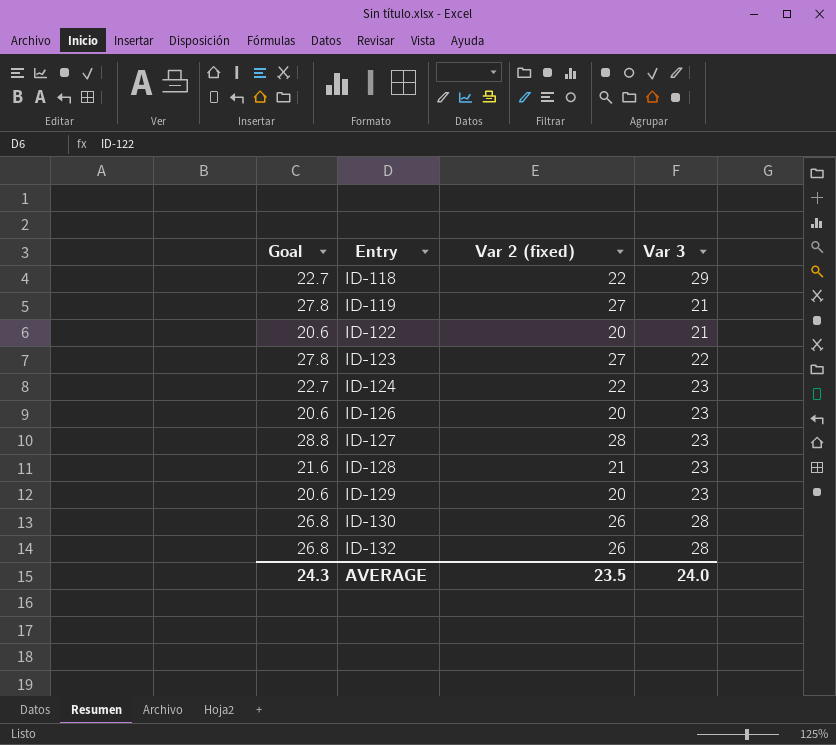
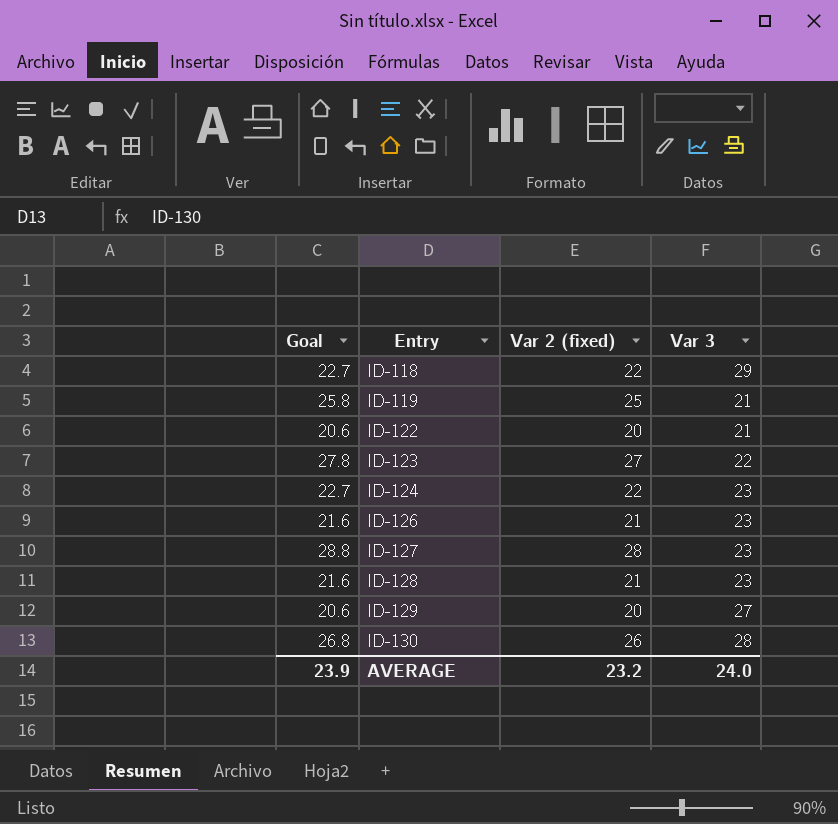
row ID-132: 26.8 | 26 | 28 -> none
ID-119 | Goal: 27.8 -> 25.8
ID-119 | Var 2 (fixed): 27 -> 25
ID-126 | Goal: 20.6 -> 21.6
ID-126 | Var 2 (fixed): 20 -> 21
ID-129 | Var 3: 23 -> 27
AVERAGE | Goal: 24.3 -> 23.9
AVERAGE | Var 2 (fixed): 23.5 -> 23.2

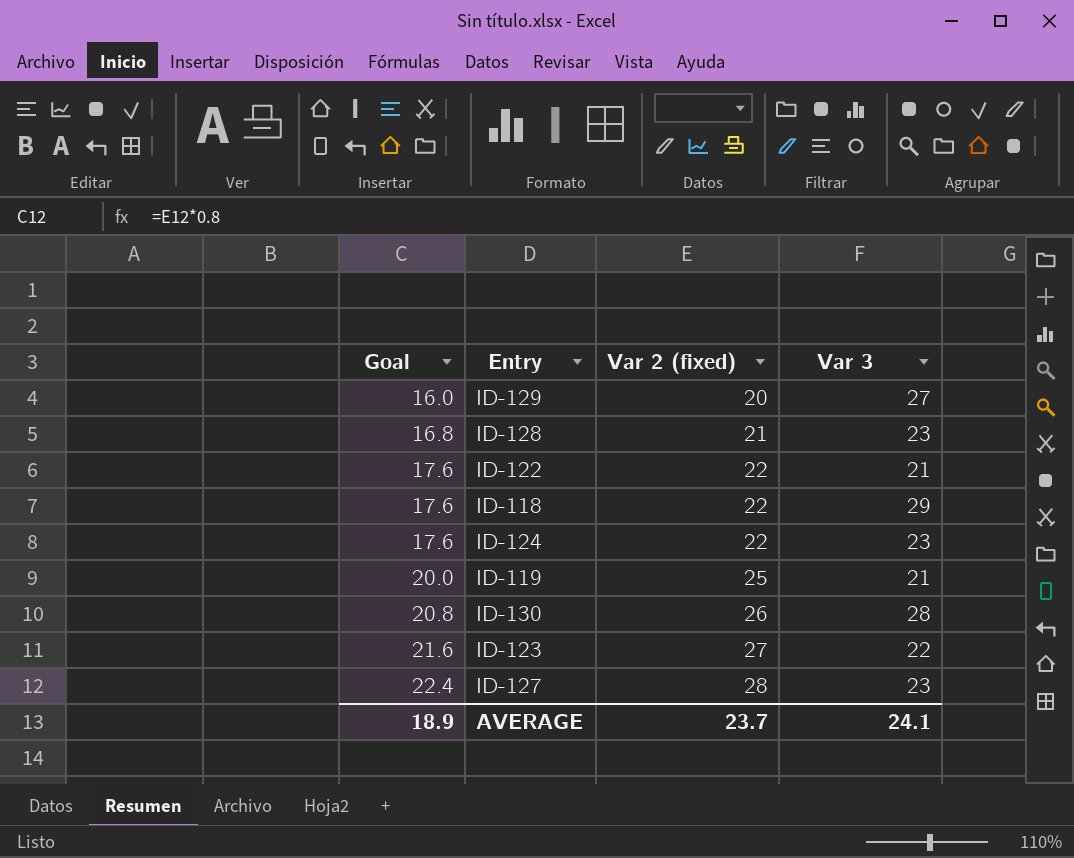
row order: Entry ascending -> Goal ascending
column Goal | formula: [Var 2 (fixed)] * 1.03 -> [Var 2 (fixed)] * 0.8
row ID-126: 21.6 | 21 | 23 -> none
ID-122 | Var 2 (fixed): 20 -> 22
AVERAGE | Goal: 23.9 -> 18.9
AVERAGE | Var 2 (fixed): 23.2 -> 23.7
AVERAGE | Var 3: 24.0 -> 24.1

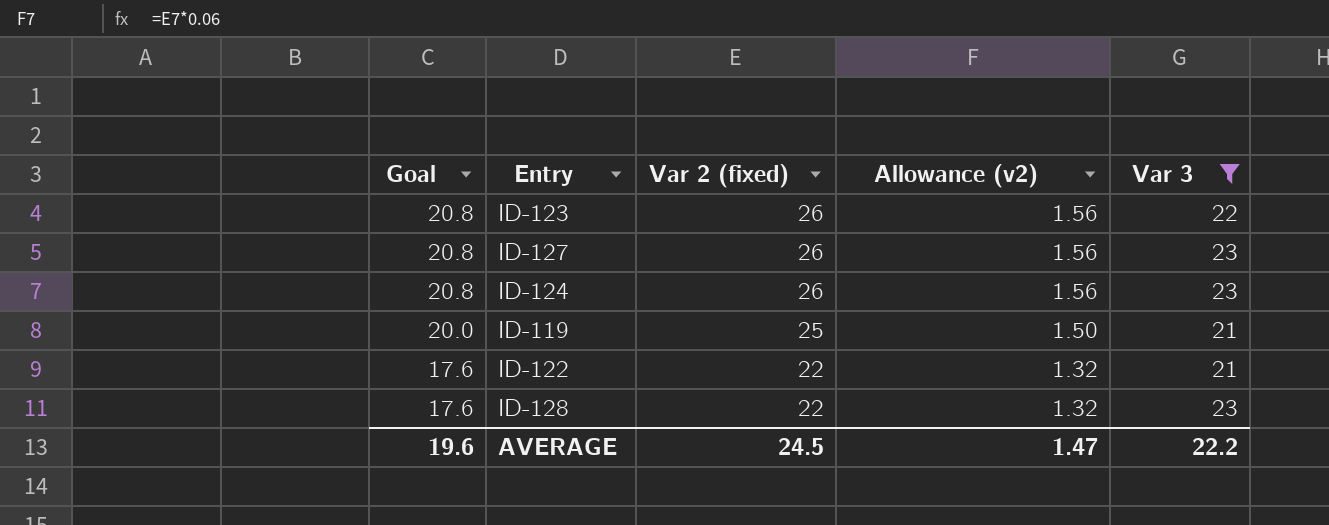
filter: none -> Var 3 <= 23
row order: Goal ascending -> Goal descending
column Allowance (v2) | formula: none -> [Var 2 (fixed)] * 0.06
ID-123 | Goal: 21.6 -> 20.8
ID-123 | Var 2 (fixed): 27 -> 26
ID-127 | Goal: 22.4 -> 20.8
ID-127 | Var 2 (fixed): 28 -> 26
ID-124 | Goal: 17.6 -> 20.8
ID-124 | Var 2 (fixed): 22 -> 26
ID-128 | Goal: 16.8 -> 17.6
ID-128 | Var 2 (fixed): 21 -> 22
AVERAGE | Goal: 18.9 -> 19.6
AVERAGE | Var 2 (fixed): 23.7 -> 24.5
AVERAGE | Var 3: 24.1 -> 22.2

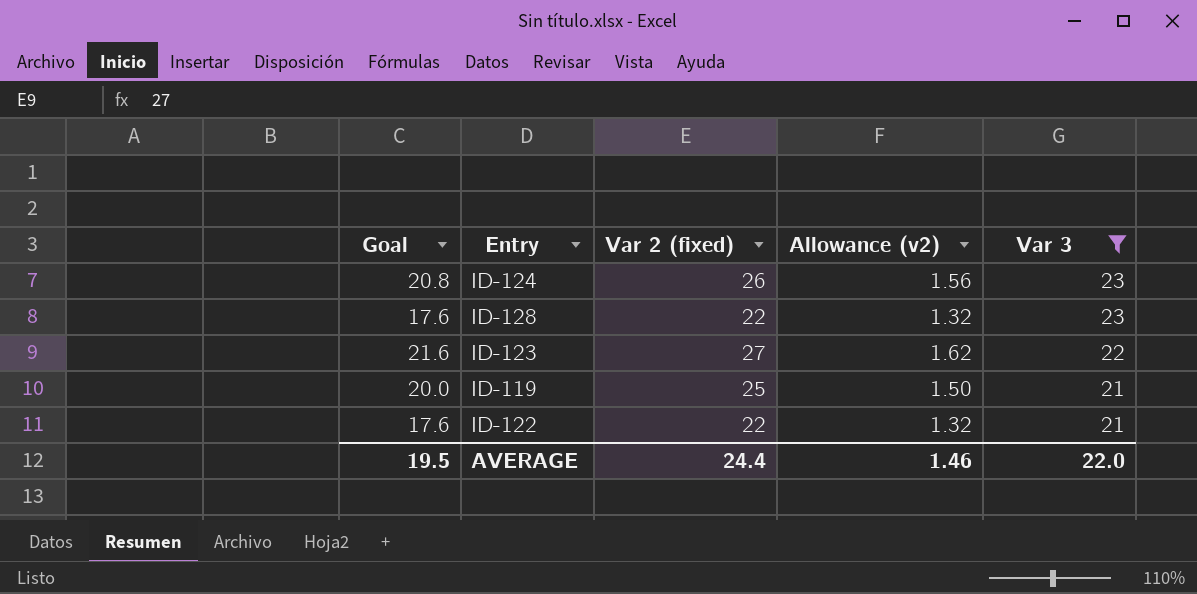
row order: Goal descending -> Var 3 descending
row ID-127: 20.8 | 26 | 1.56 | 23 -> none
ID-123 | Goal: 20.8 -> 21.6
ID-123 | Var 2 (fixed): 26 -> 27
ID-123 | Allowance (v2): 1.56 -> 1.62
AVERAGE | Goal: 19.6 -> 19.5
AVERAGE | Var 2 (fixed): 24.5 -> 24.4
AVERAGE | Allowance (v2): 1.47 -> 1.46
AVERAGE | Var 3: 22.2 -> 22.0

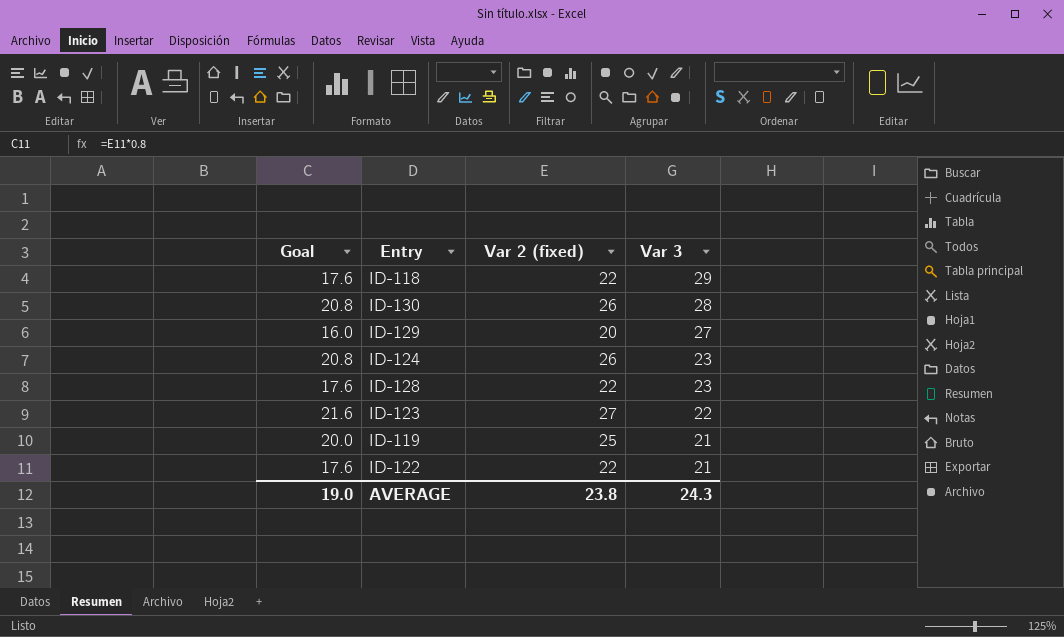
filter: Var 3 <= 23 -> none
column Allowance (v2) | formula: [Var 2 (fixed)] * 0.06 -> none
AVERAGE | Goal: 19.5 -> 19.0
AVERAGE | Var 2 (fixed): 24.4 -> 23.8
AVERAGE | Var 3: 22.0 -> 24.3

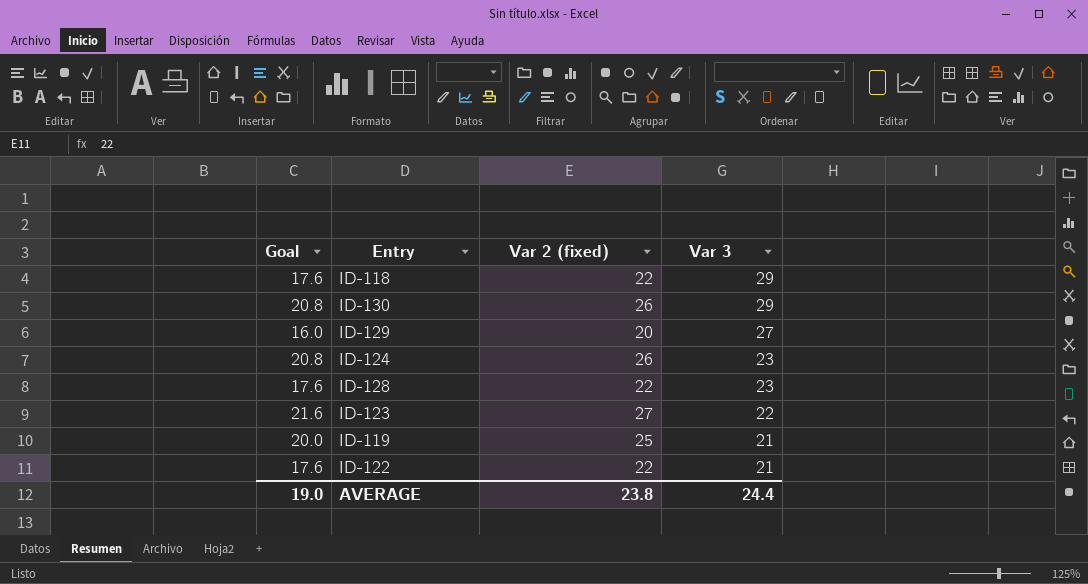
ID-130 | Var 3: 28 -> 29
AVERAGE | Var 3: 24.3 -> 24.4

